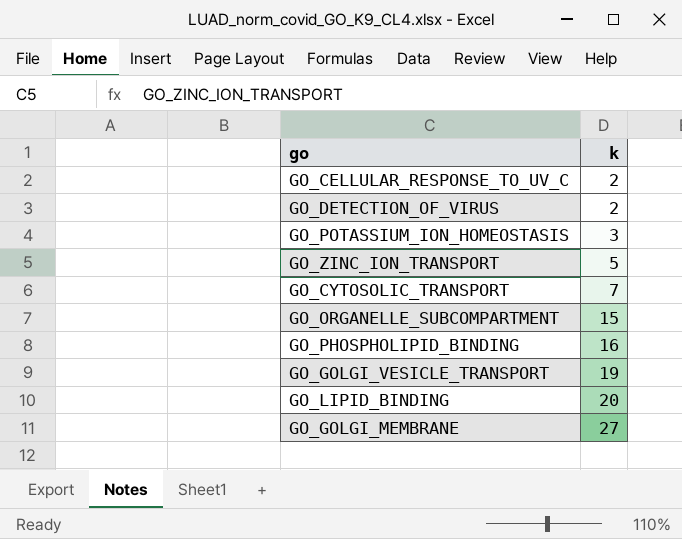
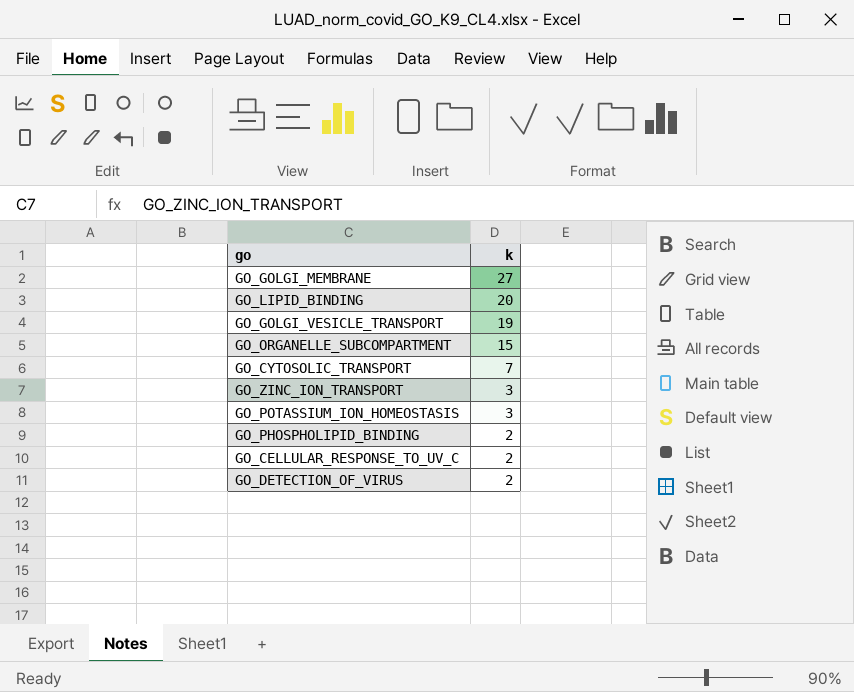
row order: k ascending -> k descending
GO_ZINC_ION_TRANSPORT | k: 5 -> 3
GO_PHOSPHOLIPID_BINDING | k: 16 -> 2

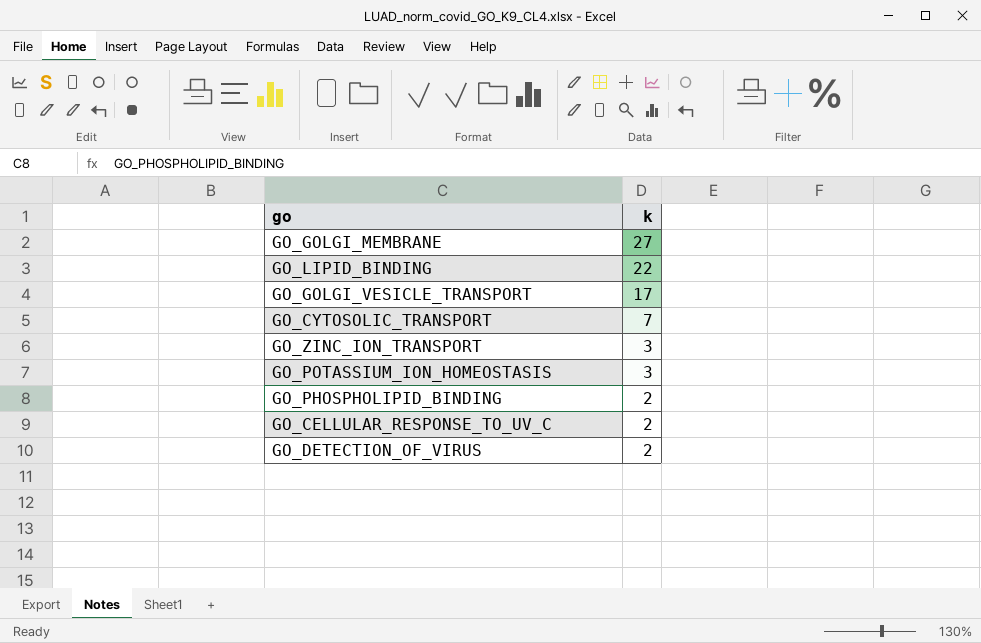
row GO_ORGANELLE_SUBCOMPARTMENT: 15 -> none
GO_LIPID_BINDING | k: 20 -> 22
GO_GOLGI_VESICLE_TRANSPORT | k: 19 -> 17

